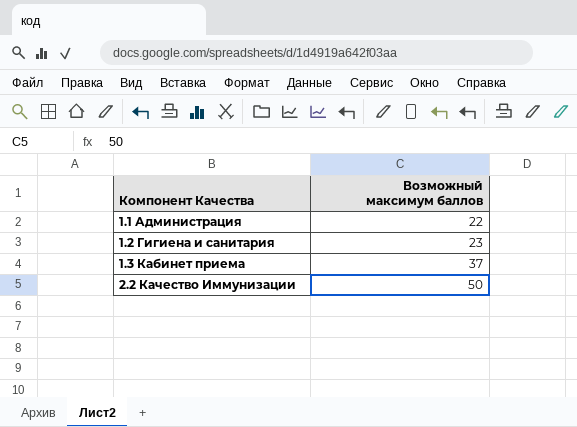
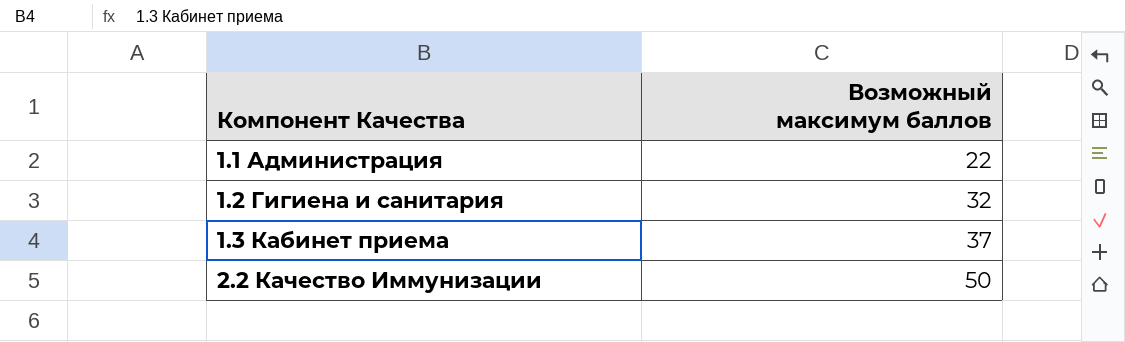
1.2 Гигиена и санитария | Возможный максимум баллов: 23 -> 32

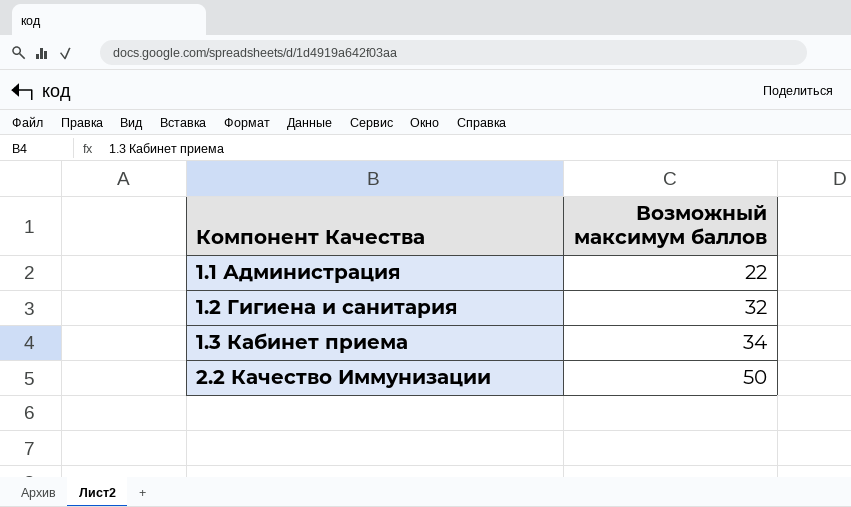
1.3 Кабинет приема | Возможный максимум баллов: 37 -> 34

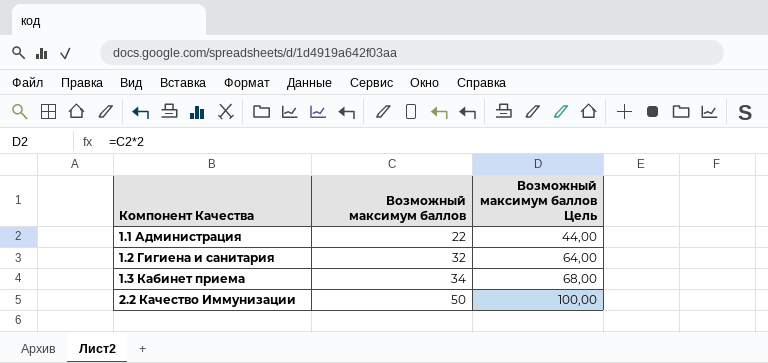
column Возможный максимум баллов Цель | formula: none -> [Возможный максимум баллов] * 2

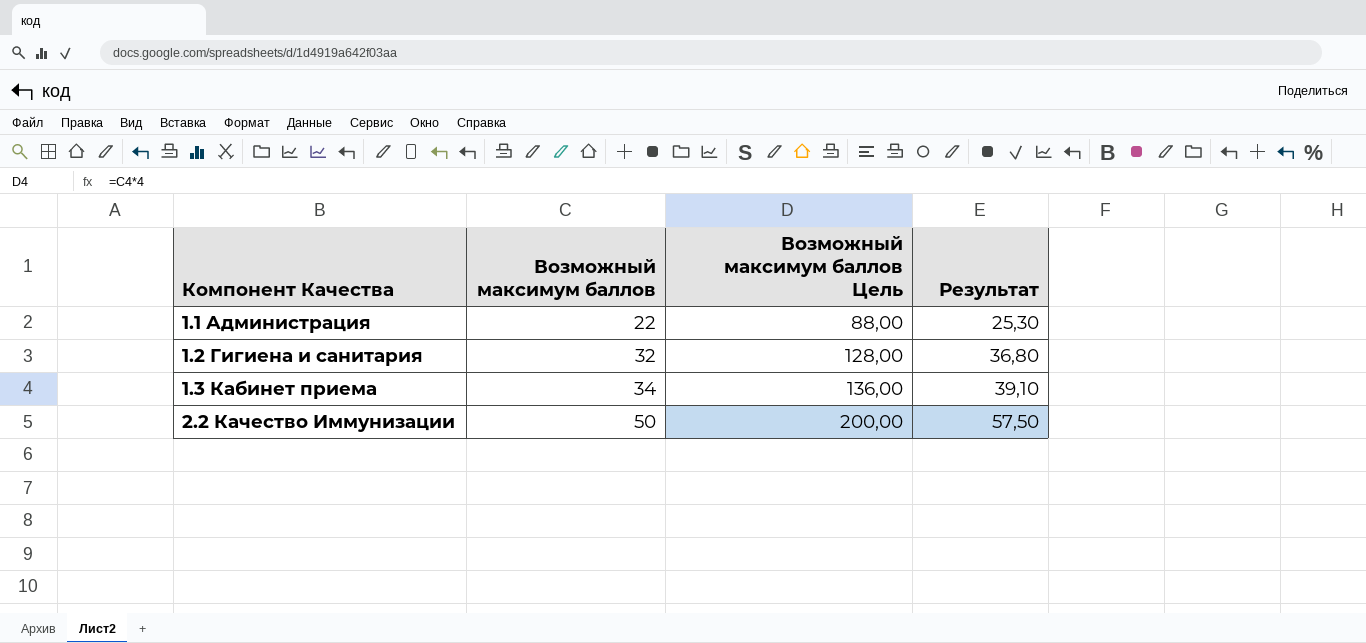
column Возможный максимум баллов Цель | formula: [Возможный максимум баллов] * 2 -> [Возможный максимум баллов] * 4
column Результат | formula: none -> [Возможный максимум баллов] * 1,15

